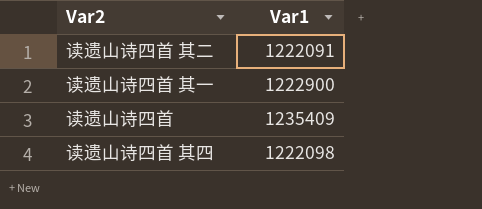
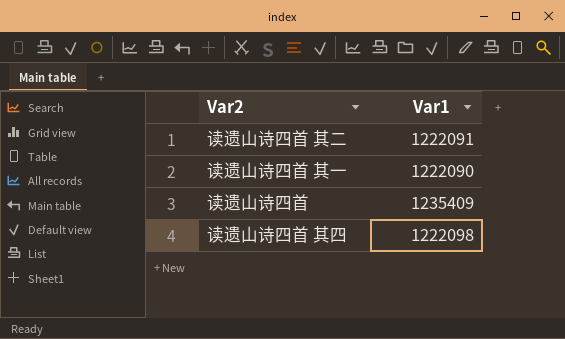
读遗山诗四首 其一 | Var1: 1222900 -> 1222090

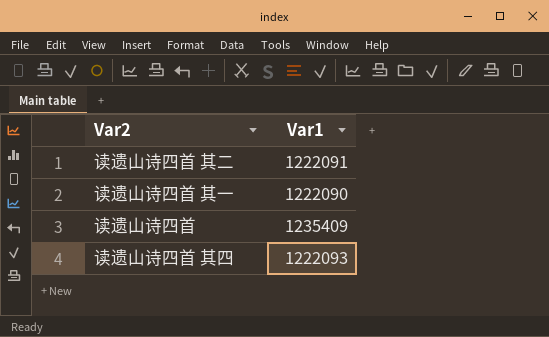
读遗山诗四首 其四 | Var1: 1222098 -> 1222093

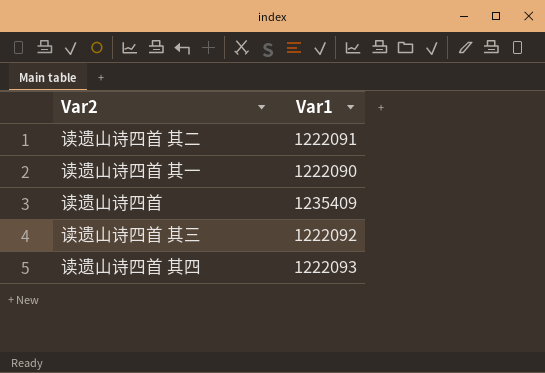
row 读遗山诗四首 其三: none -> 1222092

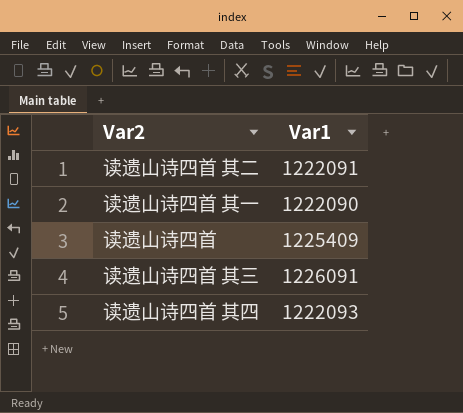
读遗山诗四首 | Var1: 1235409 -> 1225409
读遗山诗四首 其三 | Var1: 1222092 -> 1226091

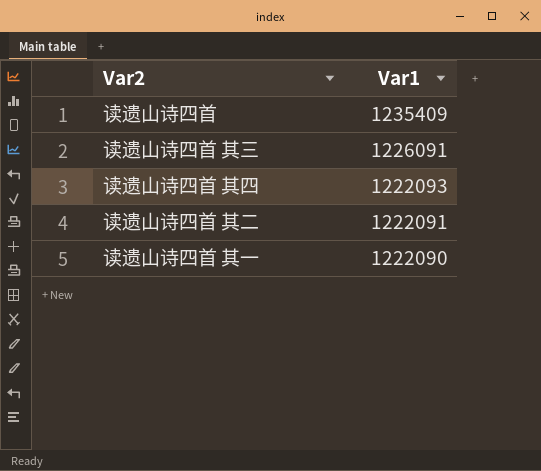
row order: none -> Var1 descending
读遗山诗四首 | Var1: 1225409 -> 1235409

